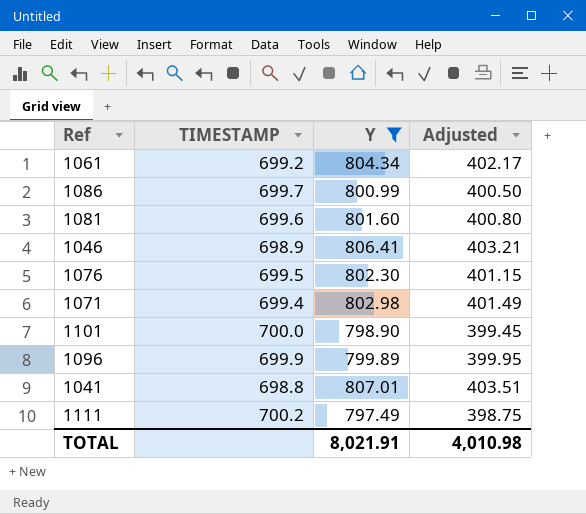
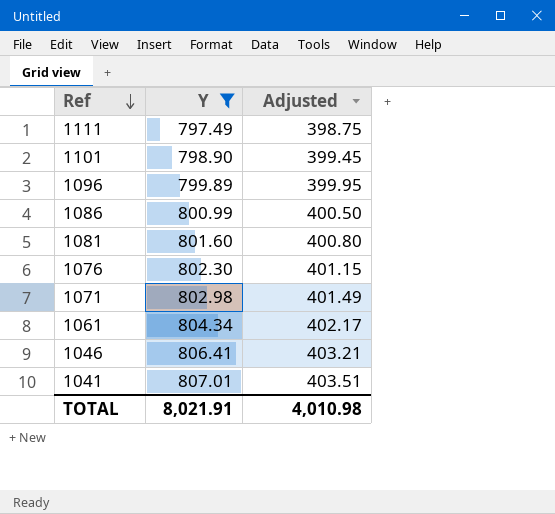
row order: none -> Ref descending
column TIMESTAMP | position: 2 -> none

